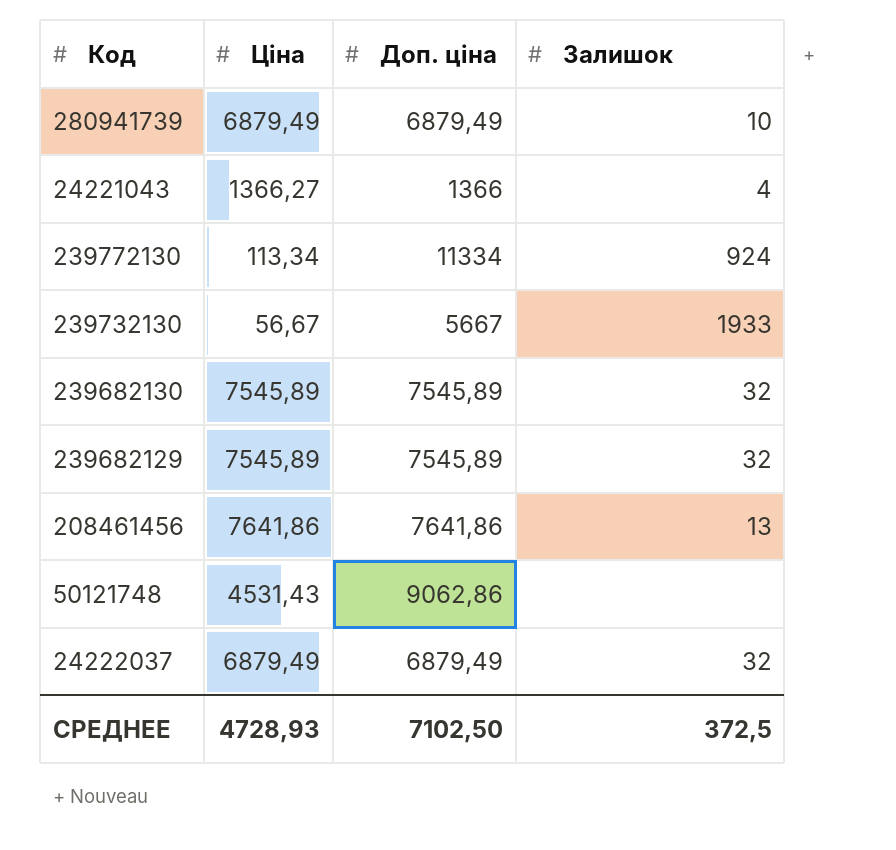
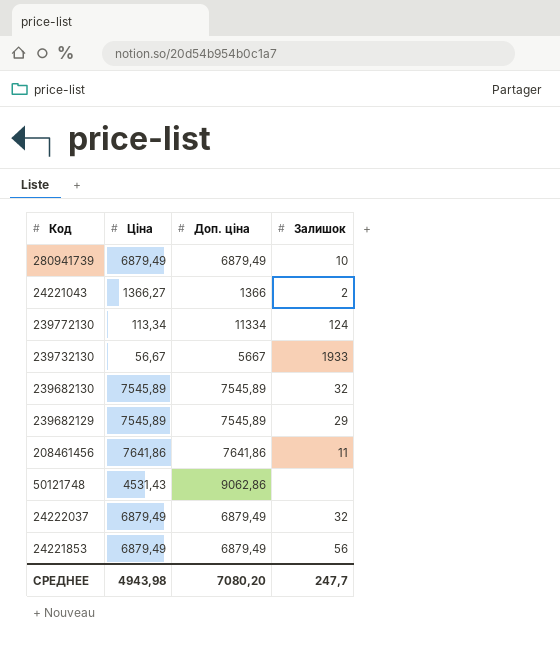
24221043 | Залишок: 4 -> 2
239772130 | Залишок: 924 -> 124
239682129 | Залишок: 32 -> 29
208461456 | Залишок: 13 -> 11
row 24221853: none -> 6879,49 | 6879,49 | 56
СРЕДНЕЕ | Ціна: 4728,93 -> 4943,98
СРЕДНЕЕ | Доп. ціна: 7102,50 -> 7080,20
СРЕДНЕЕ | Залишок: 372,5 -> 247,7

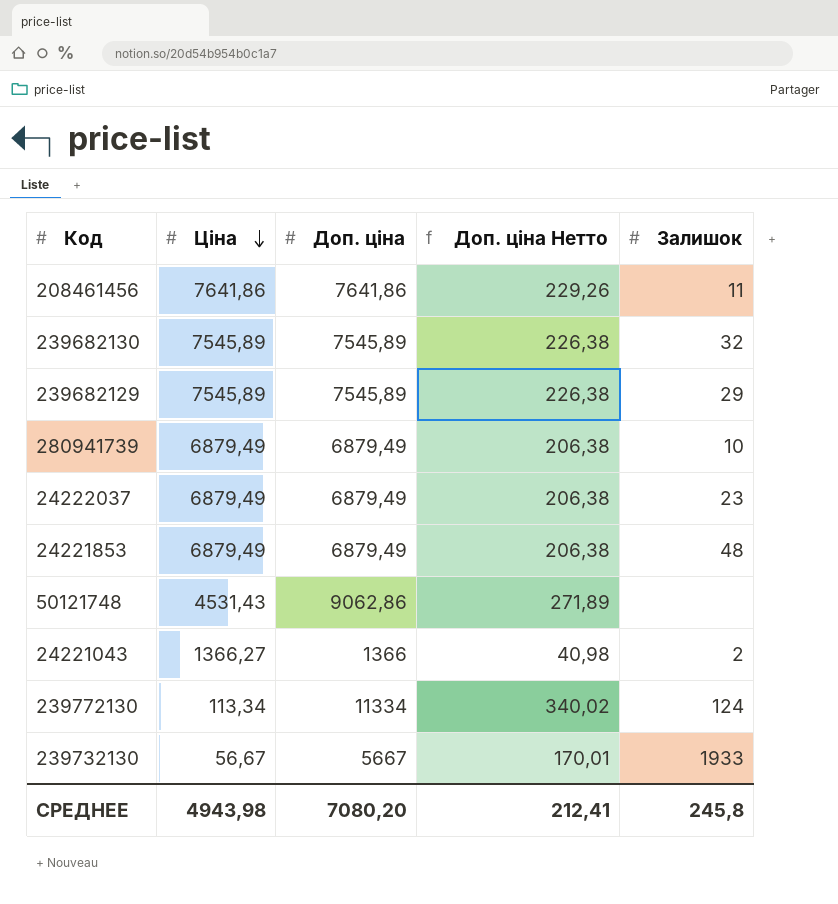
row order: none -> Ціна descending
column Доп. ціна Нетто | formula: none -> [Доп. ціна] * 0,03
24222037 | Залишок: 32 -> 23
24221853 | Залишок: 56 -> 48
СРЕДНЕЕ | Залишок: 247,7 -> 245,8

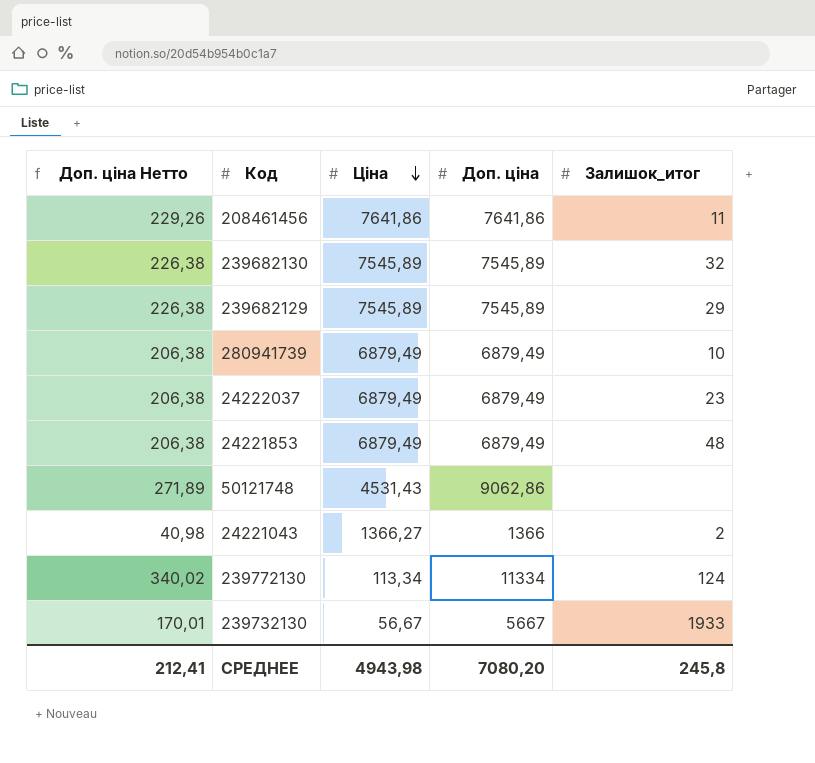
column Доп. ціна Нетто | position: 4 -> 1
column name: Залишок -> Залишок_итог

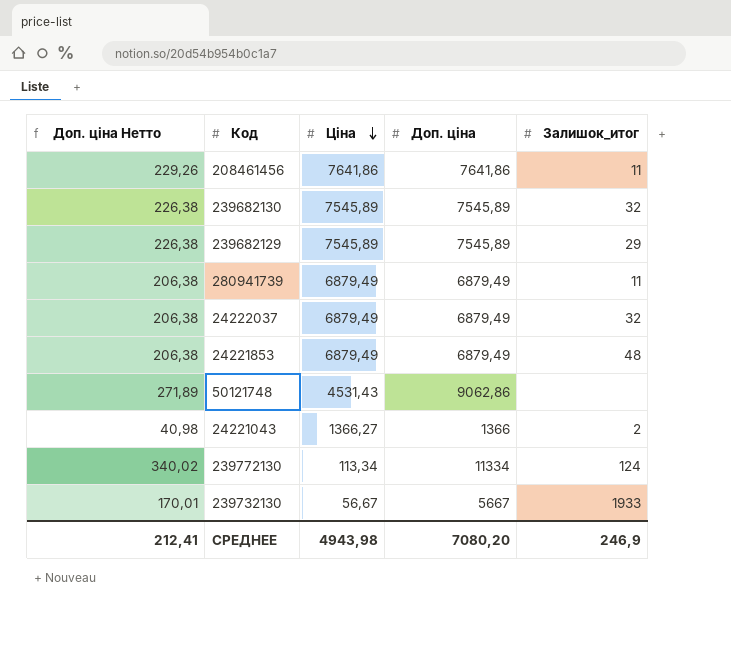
280941739 | Залишок_итог: 10 -> 11
24222037 | Залишок_итог: 23 -> 32
СРЕДНЕЕ | Залишок_итог: 245,8 -> 246,9

